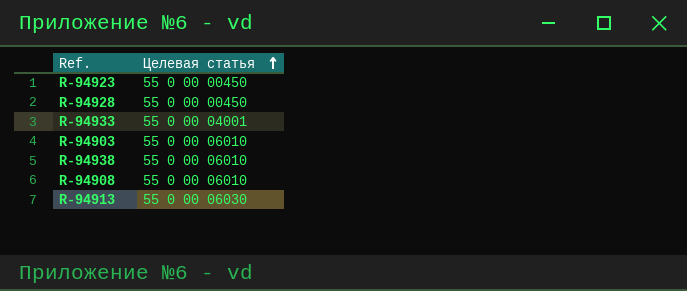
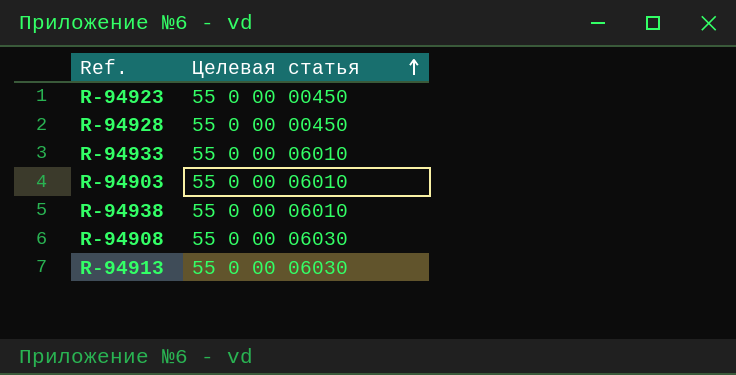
R-94933 | Целевая статья: 55 0 00 04001 -> 55 0 00 06010
R-94908 | Целевая статья: 55 0 00 06010 -> 55 0 00 06030

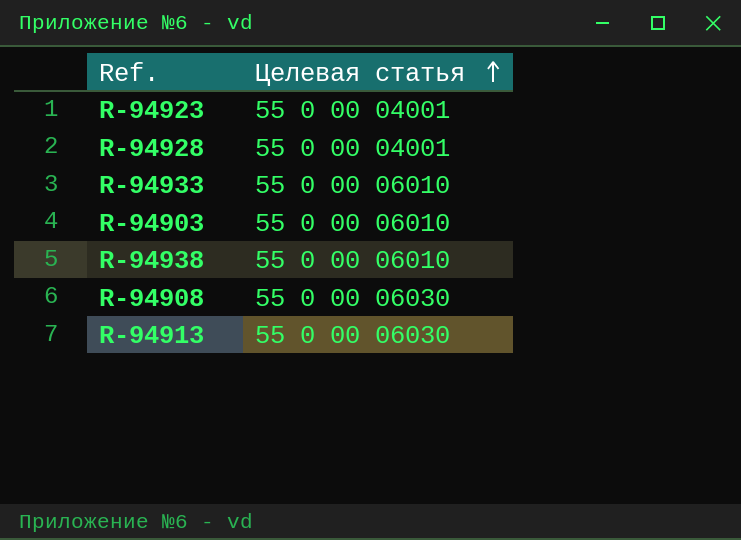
R-94923 | Целевая статья: 55 0 00 00450 -> 55 0 00 04001
R-94928 | Целевая статья: 55 0 00 00450 -> 55 0 00 04001

